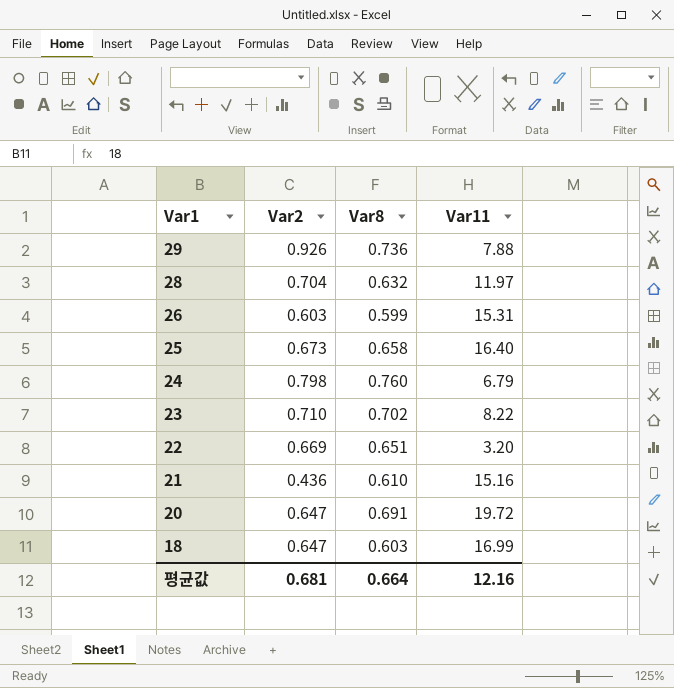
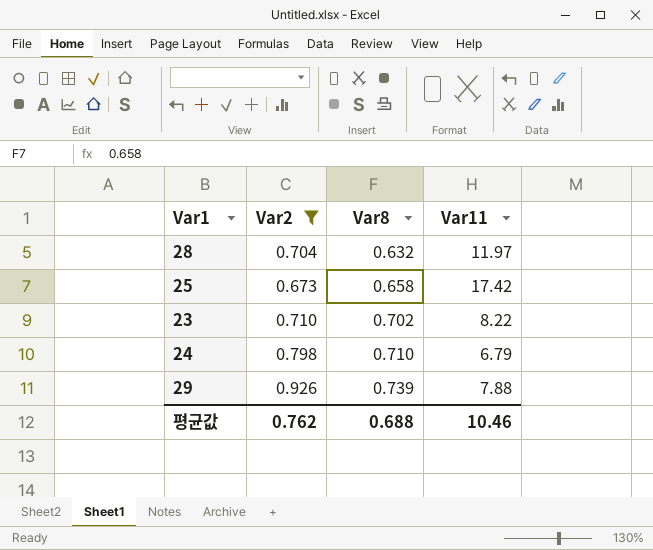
filter: none -> Var2 >= 0.673
row order: Var1 descending -> Var8 ascending
25 | Var11: 16.40 -> 17.42
24 | Var8: 0.760 -> 0.710
29 | Var8: 0.736 -> 0.739
평균값 | Var2: 0.681 -> 0.762
평균값 | Var8: 0.664 -> 0.688
평균값 | Var11: 12.16 -> 10.46

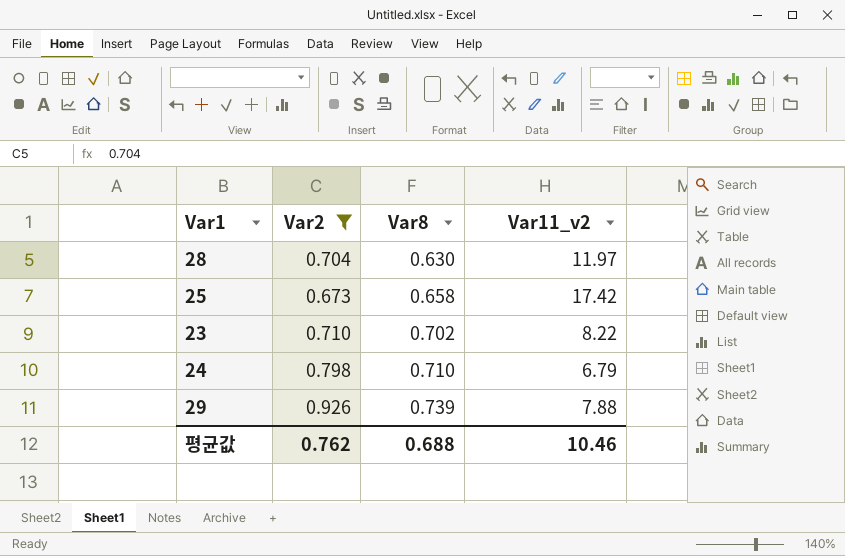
column name: Var11 -> Var11_v2
28 | Var8: 0.632 -> 0.630

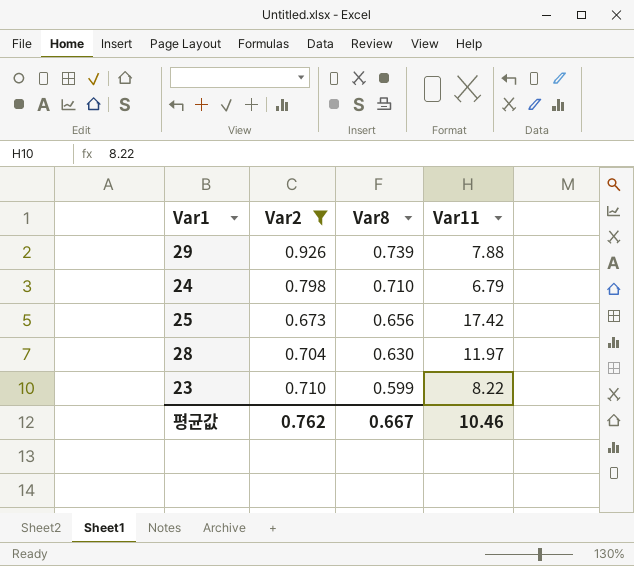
row order: Var8 ascending -> Var8 descending
column name: Var11_v2 -> Var11
25 | Var8: 0.658 -> 0.656
23 | Var8: 0.702 -> 0.599
평균값 | Var8: 0.688 -> 0.667

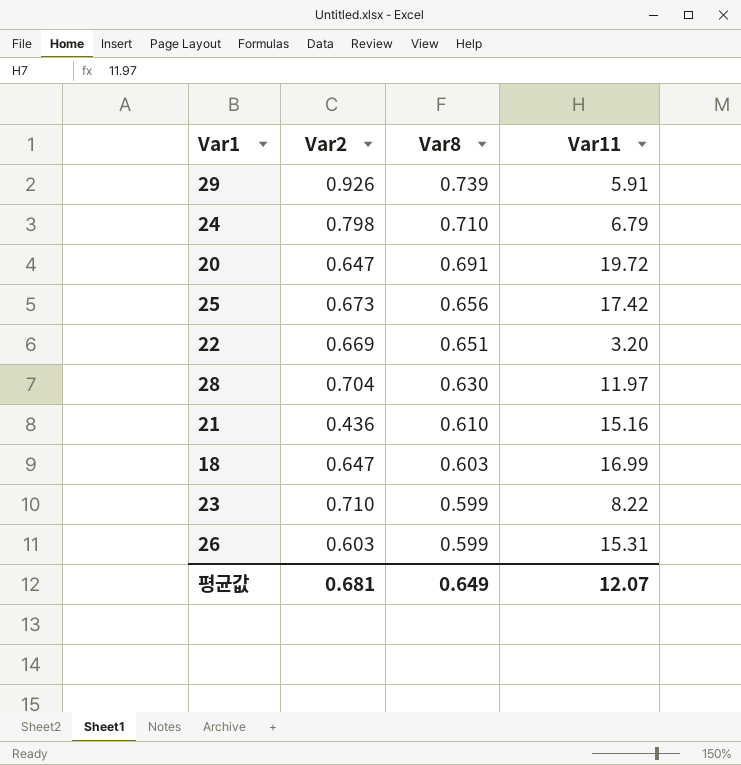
filter: Var2 >= 0.673 -> none
29 | Var11: 7.88 -> 5.91
평균값 | Var2: 0.762 -> 0.681
평균값 | Var8: 0.667 -> 0.649
평균값 | Var11: 10.46 -> 12.07

